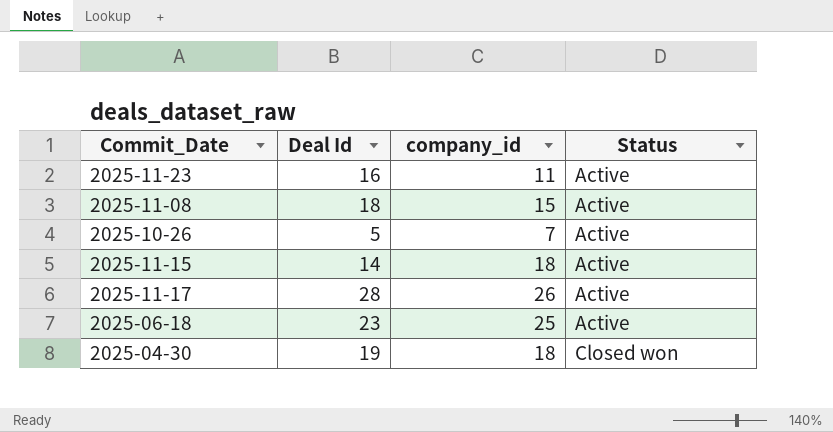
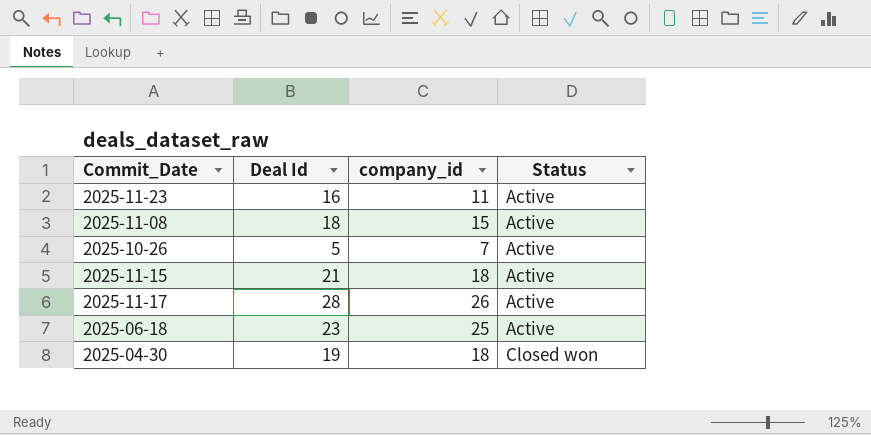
2025-11-15 | Deal Id: 14 -> 21

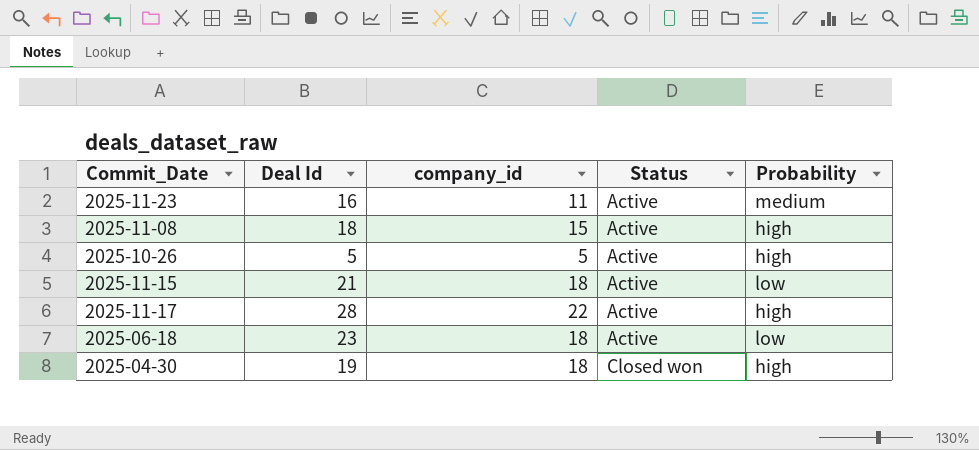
column Probability | position: none -> 5
2025-10-26 | company_id: 7 -> 5
2025-11-17 | company_id: 26 -> 22
2025-06-18 | company_id: 25 -> 18

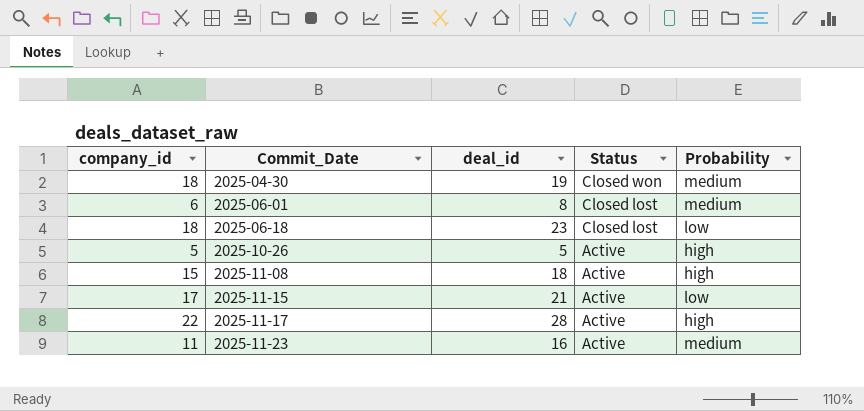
row order: Status ascending -> Commit_Date ascending
column company_id | position: 3 -> 1
column name: Deal Id -> deal_id
2025-04-30 | Probability: high -> medium
row 2025-06-01: none -> 6 | 8 | Closed lost | medium
2025-06-18 | Status: Active -> Closed lost
2025-11-15 | company_id: 18 -> 17

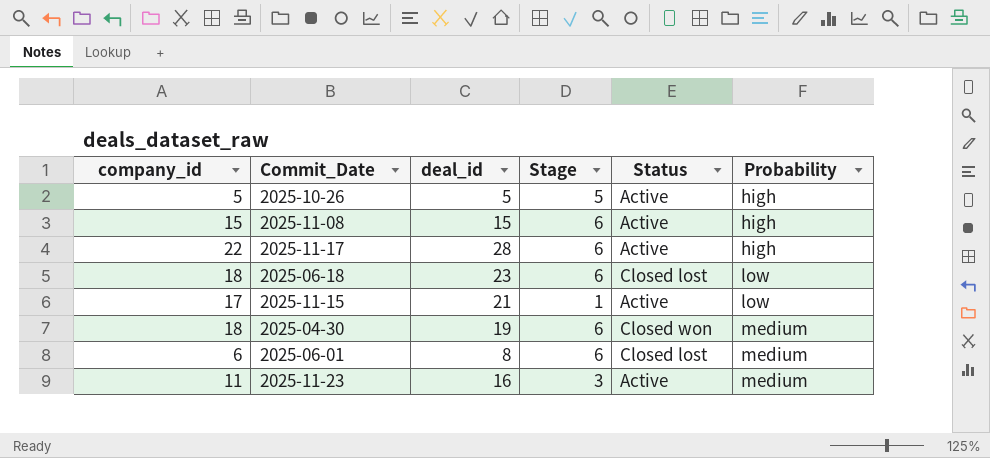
row order: Commit_Date ascending -> Probability ascending
column Stage | position: none -> 4
2025-11-08 | deal_id: 18 -> 15

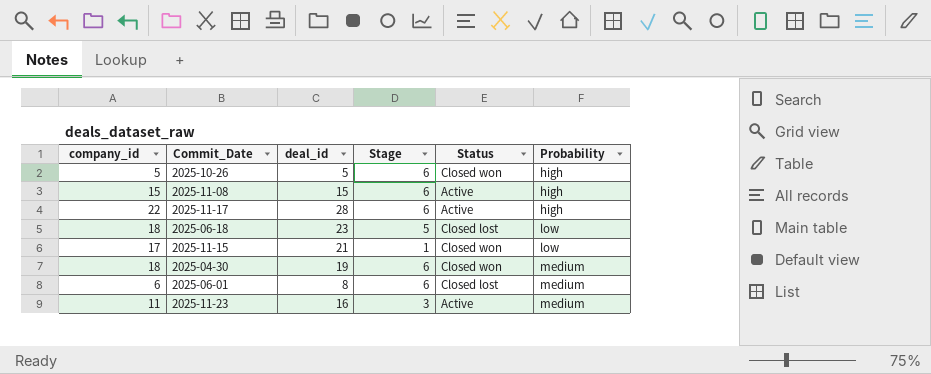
2025-10-26 | Stage: 5 -> 6
2025-10-26 | Status: Active -> Closed won
2025-06-18 | Stage: 6 -> 5
2025-11-15 | Status: Active -> Closed won

